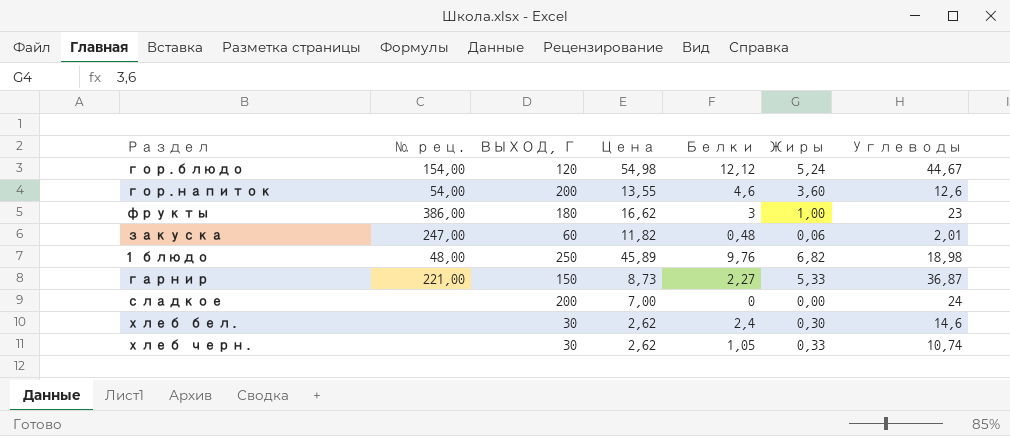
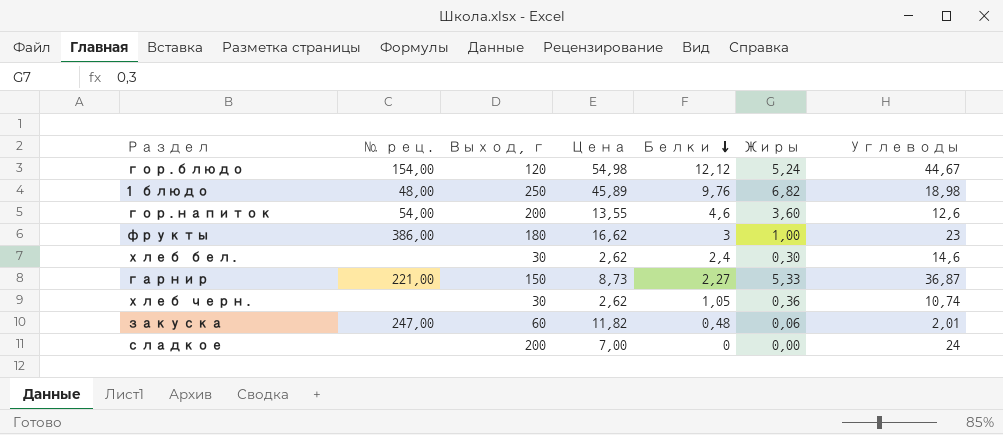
row order: none -> Белки descending
column name: ВЫХОД, Г -> Выход, г
хлеб черн. | Жиры: 0,33 -> 0,36

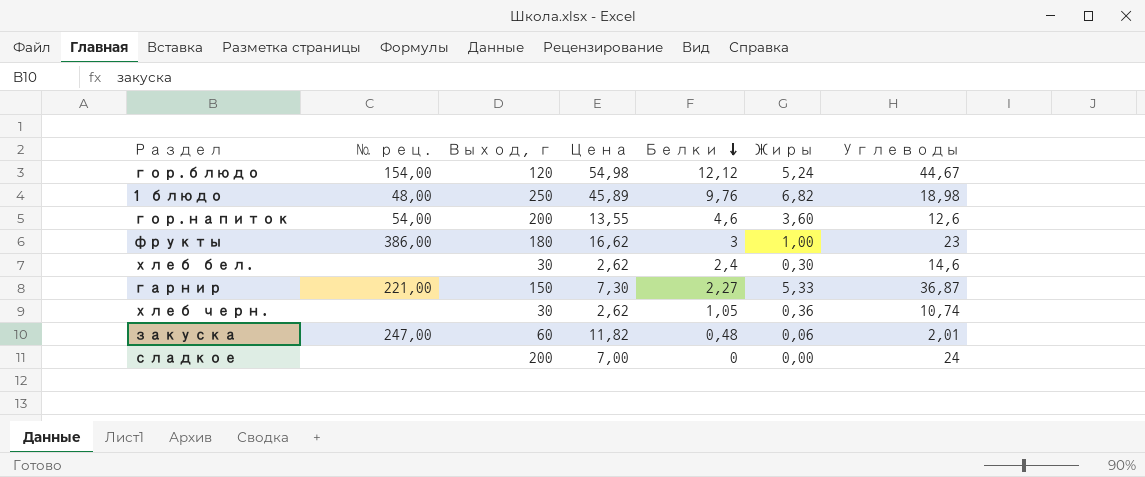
гарнир | Цена: 8,73 -> 7,30

